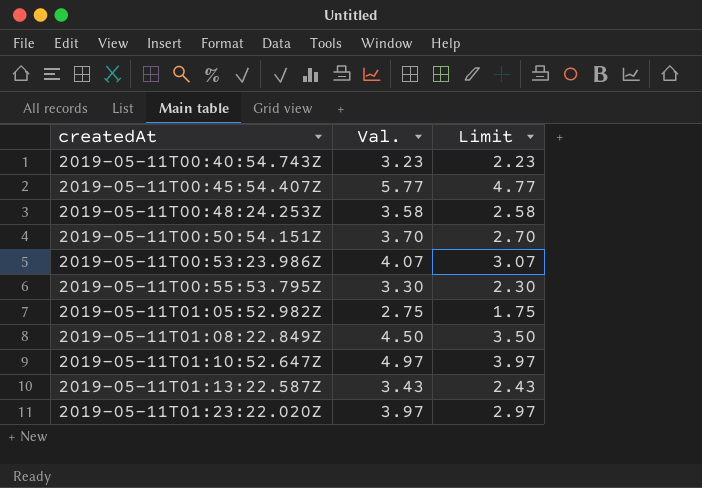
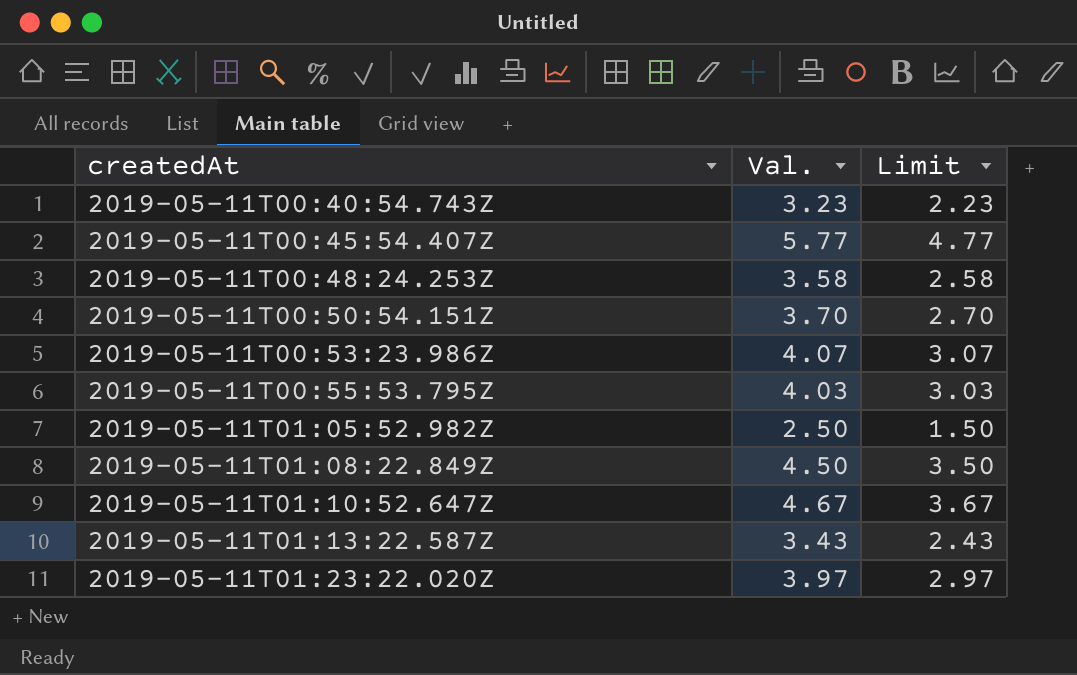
2019-05-11T00:55:53.795Z | Val.: 3.30 -> 4.03
2019-05-11T00:55:53.795Z | Limit: 2.30 -> 3.03
2019-05-11T01:05:52.982Z | Val.: 2.75 -> 2.50
2019-05-11T01:05:52.982Z | Limit: 1.75 -> 1.50
2019-05-11T01:10:52.647Z | Val.: 4.97 -> 4.67
2019-05-11T01:10:52.647Z | Limit: 3.97 -> 3.67

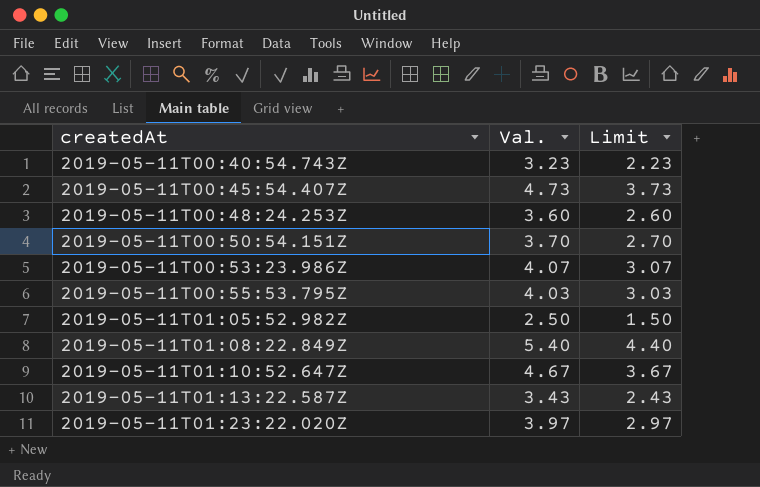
2019-05-11T00:45:54.407Z | Val.: 5.77 -> 4.73
2019-05-11T00:45:54.407Z | Limit: 4.77 -> 3.73
2019-05-11T00:48:24.253Z | Val.: 3.58 -> 3.60
2019-05-11T00:48:24.253Z | Limit: 2.58 -> 2.60
2019-05-11T01:08:22.849Z | Val.: 4.50 -> 5.40
2019-05-11T01:08:22.849Z | Limit: 3.50 -> 4.40

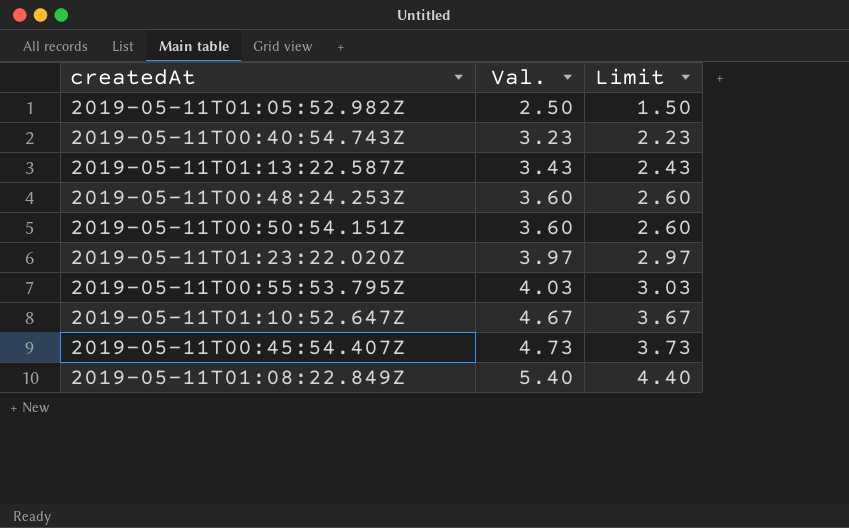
row order: createdAt ascending -> Val. ascending
row 2019-05-11T00:53:23.986Z: 4.07 | 3.07 -> none
2019-05-11T00:50:54.151Z | Val.: 3.70 -> 3.60
2019-05-11T00:50:54.151Z | Limit: 2.70 -> 2.60

